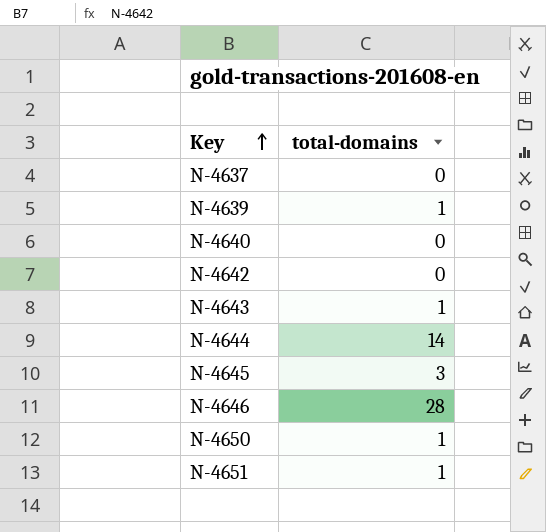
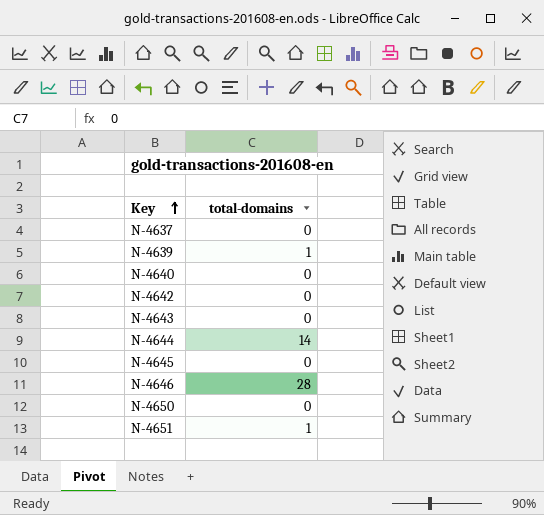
N-4643 | total-domains: 1 -> 0
N-4645 | total-domains: 3 -> 0
N-4650 | total-domains: 1 -> 0

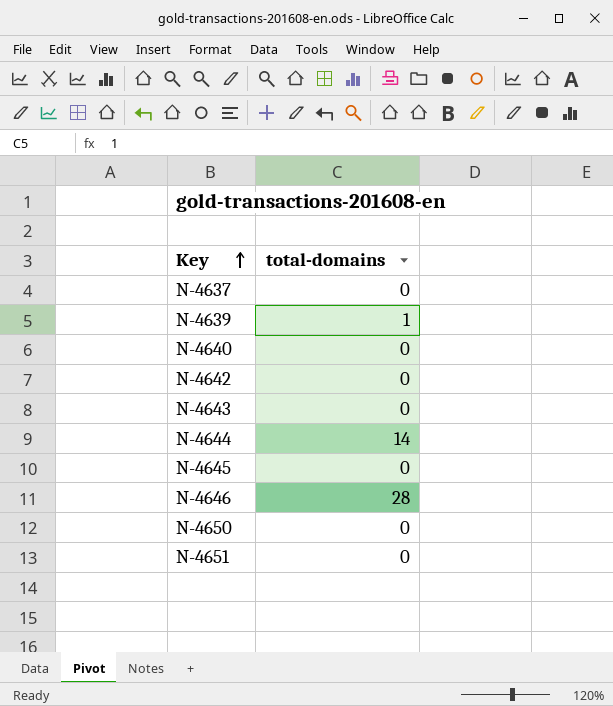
N-4651 | total-domains: 1 -> 0

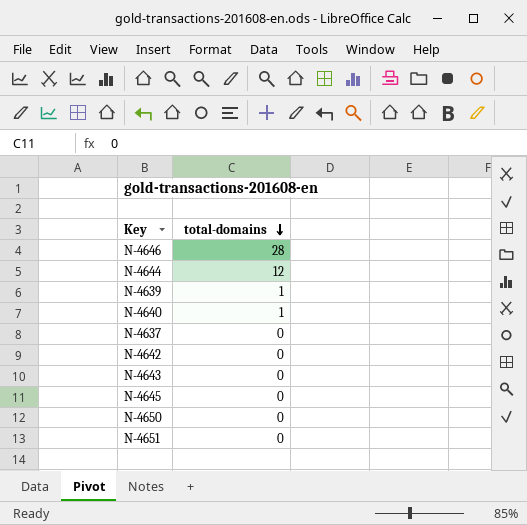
row order: Key ascending -> total-domains descending
N-4644 | total-domains: 14 -> 12
N-4640 | total-domains: 0 -> 1

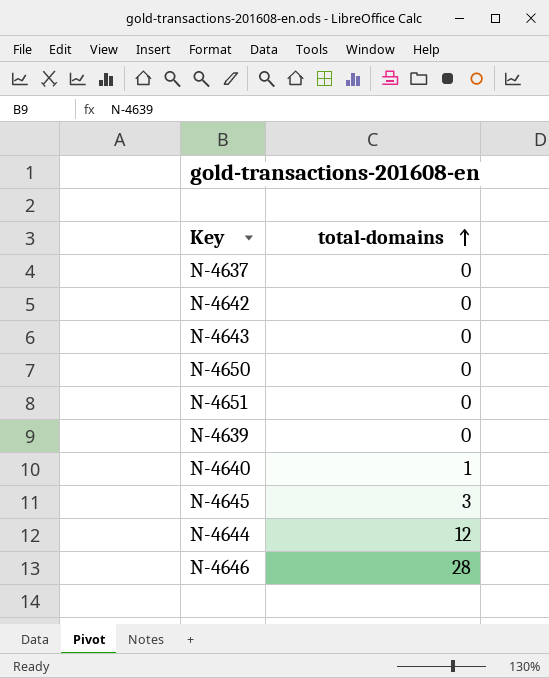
row order: total-domains descending -> total-domains ascending
N-4639 | total-domains: 1 -> 0
N-4645 | total-domains: 0 -> 3

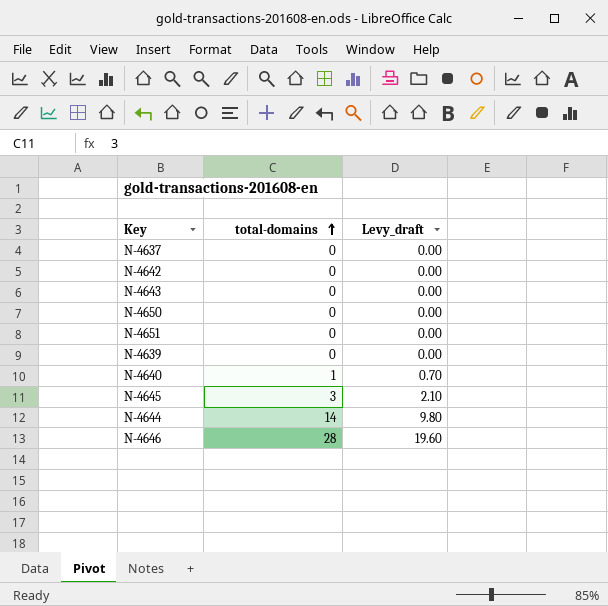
column Levy_draft | formula: none -> [total-domains] * 0.7
N-4644 | total-domains: 12 -> 14

